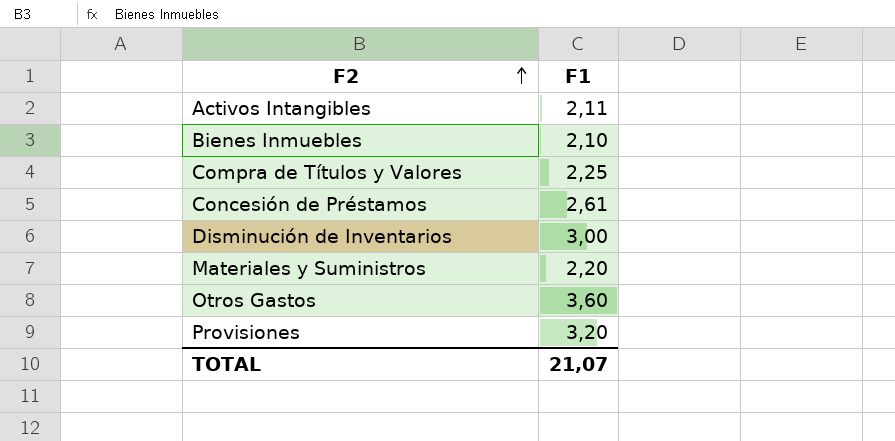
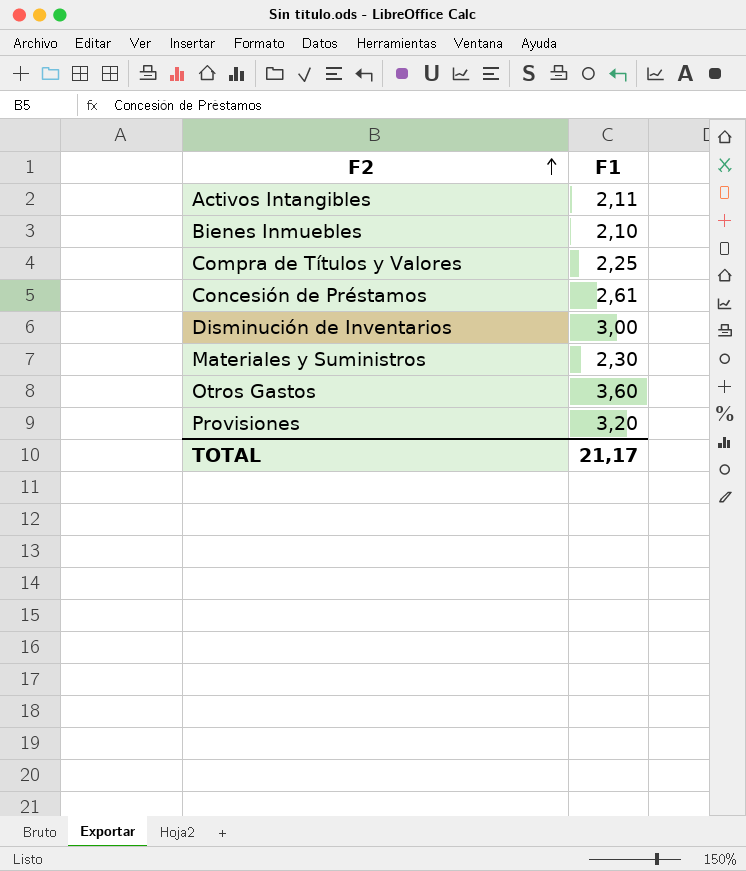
Materiales y Suministros | F1: 2,20 -> 2,30
TOTAL | F1: 21,07 -> 21,17

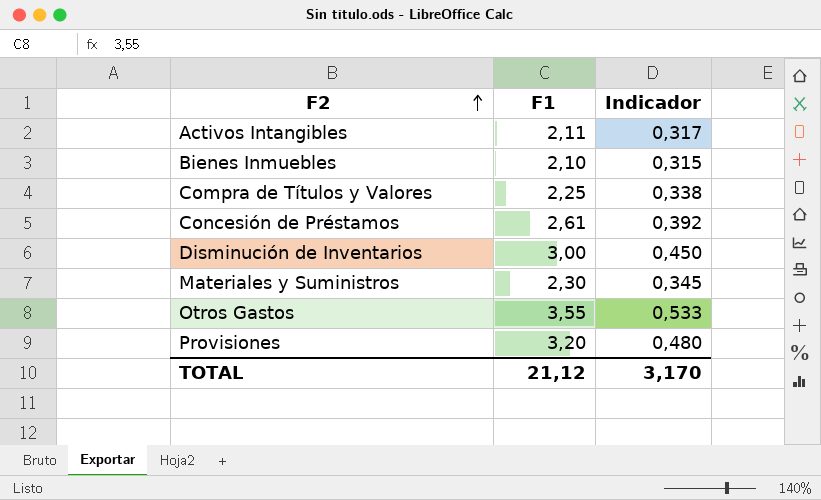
column Indicador | formula: none -> [F1] * 0,15
Otros Gastos | F1: 3,60 -> 3,55
TOTAL | F1: 21,17 -> 21,12

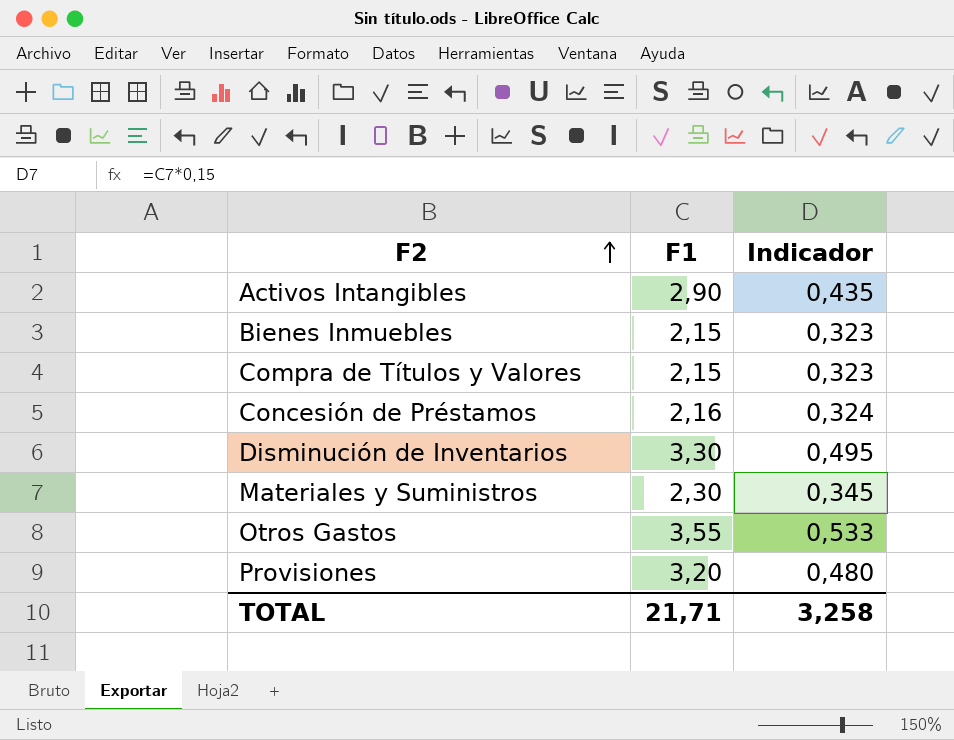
Activos Intangibles | F1: 2,11 -> 2,90
Activos Intangibles | Indicador: 0,317 -> 0,435
Bienes Inmuebles | F1: 2,10 -> 2,15
Bienes Inmuebles | Indicador: 0,315 -> 0,323
Compra de Títulos y Valores | F1: 2,25 -> 2,15
Compra de Títulos y Valores | Indicador: 0,338 -> 0,323
Concesión de Préstamos | F1: 2,61 -> 2,16
Concesión de Préstamos | Indicador: 0,392 -> 0,324
Disminución de Inventarios | F1: 3,00 -> 3,30
Disminución de Inventarios | Indicador: 0,450 -> 0,495
TOTAL | F1: 21,12 -> 21,71
TOTAL | Indicador: 3,170 -> 3,258

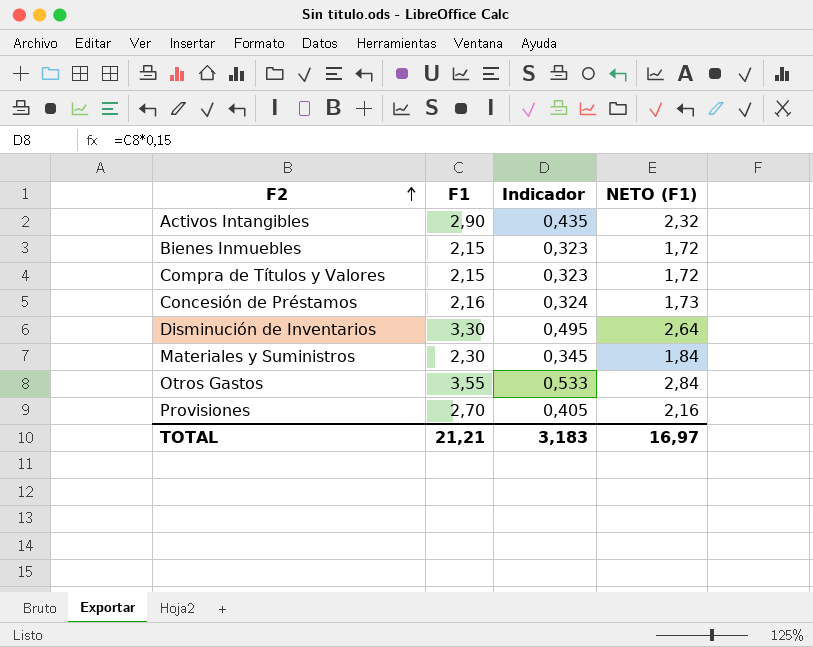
column NETO (F1) | formula: none -> [F1] * 0,8
Provisiones | F1: 3,20 -> 2,70
Provisiones | Indicador: 0,480 -> 0,405
TOTAL | F1: 21,71 -> 21,21
TOTAL | Indicador: 3,258 -> 3,183

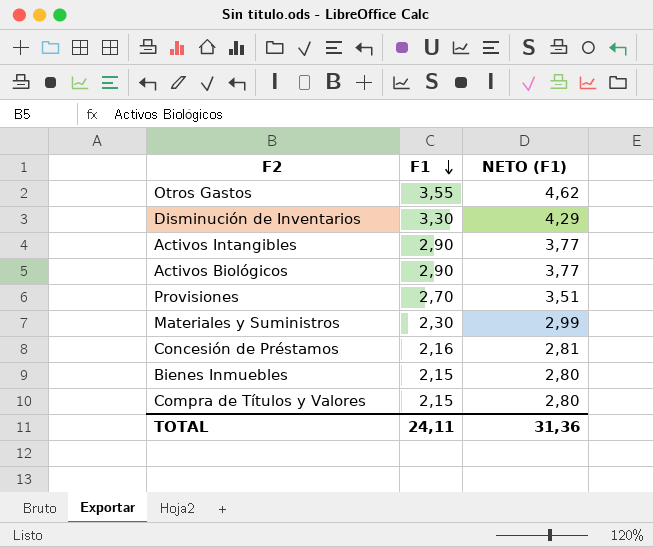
row order: F2 ascending -> F1 descending
column Indicador | formula: [F1] * 0,15 -> none
column NETO (F1) | formula: [F1] * 0,8 -> [F1] * 1,3
row Activos Biológicos: none -> 2,90 | 3,77
TOTAL | F1: 21,21 -> 24,11
TOTAL | NETO (F1): 16,97 -> 31,36

